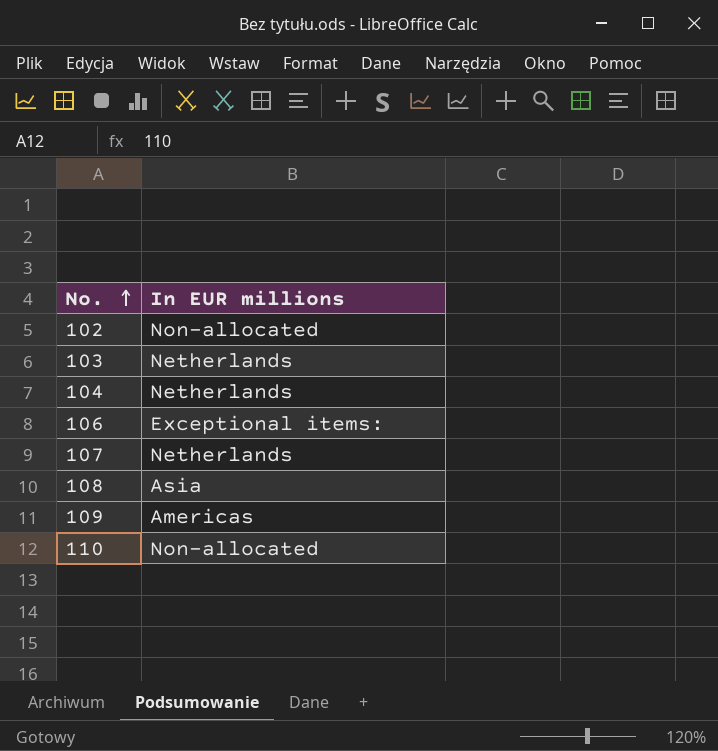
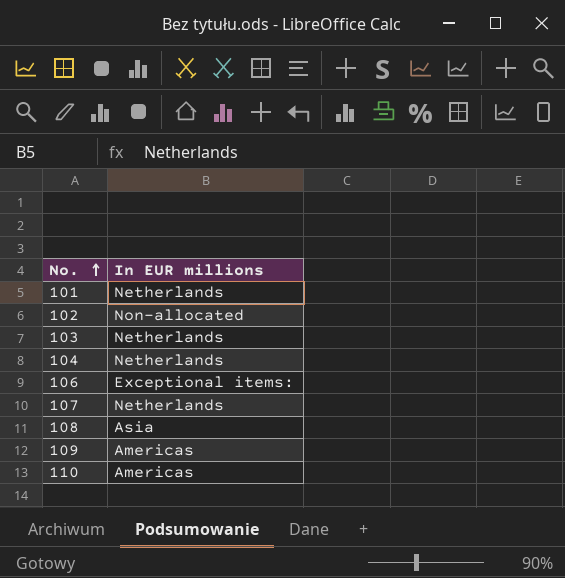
row 101: none -> Netherlands
110 | In EUR millions: Non-allocated -> Americas

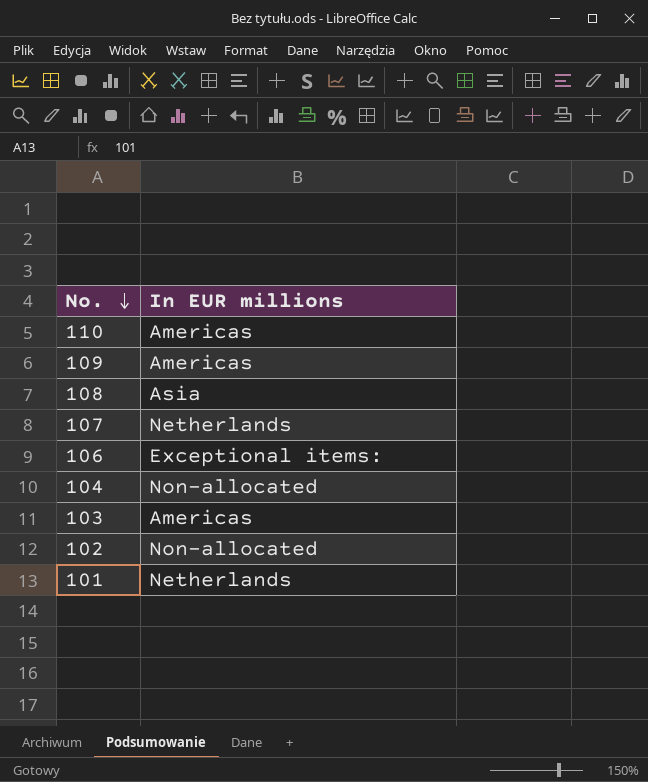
row order: No. ascending -> No. descending
104 | In EUR millions: Netherlands -> Non-allocated
103 | In EUR millions: Netherlands -> Americas

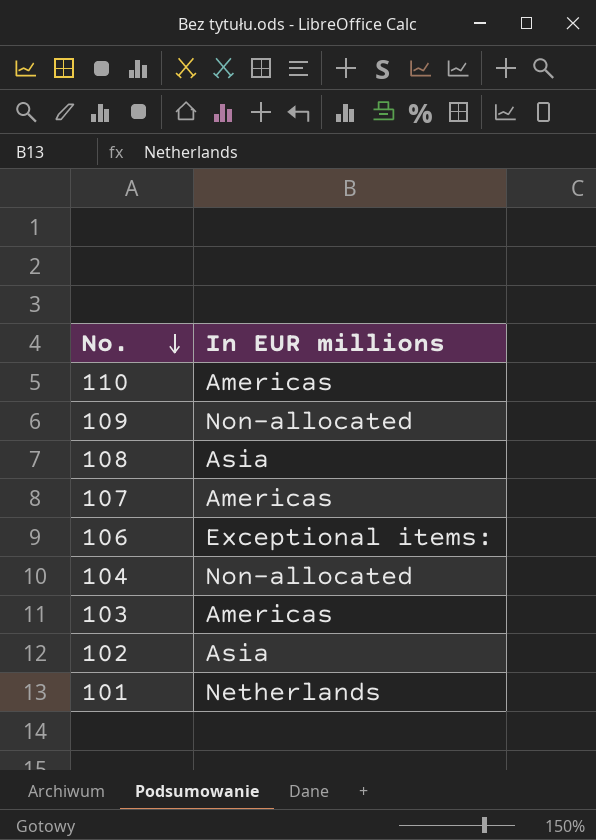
109 | In EUR millions: Americas -> Non-allocated
107 | In EUR millions: Netherlands -> Americas
102 | In EUR millions: Non-allocated -> Asia

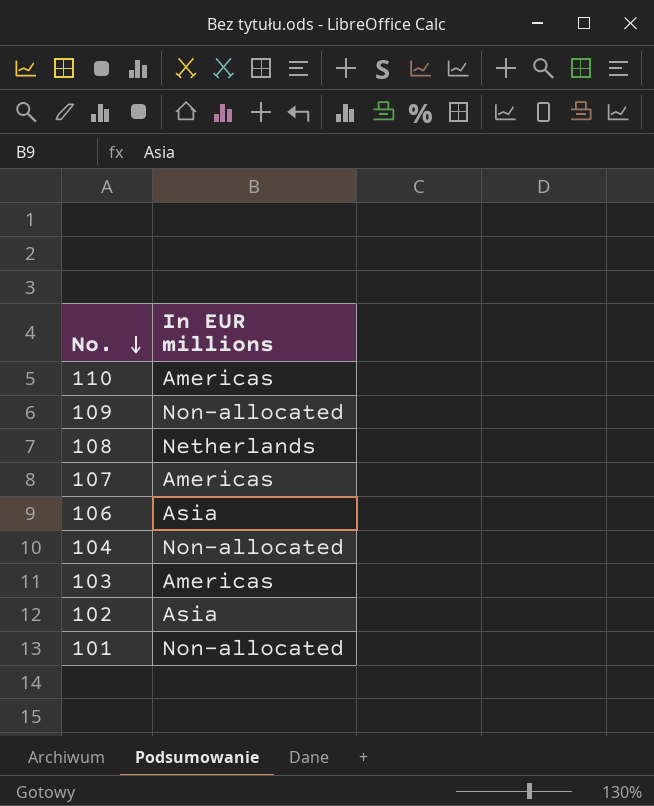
108 | In EUR millions: Asia -> Netherlands
106 | In EUR millions: Exceptional items: -> Asia
101 | In EUR millions: Netherlands -> Non-allocated

